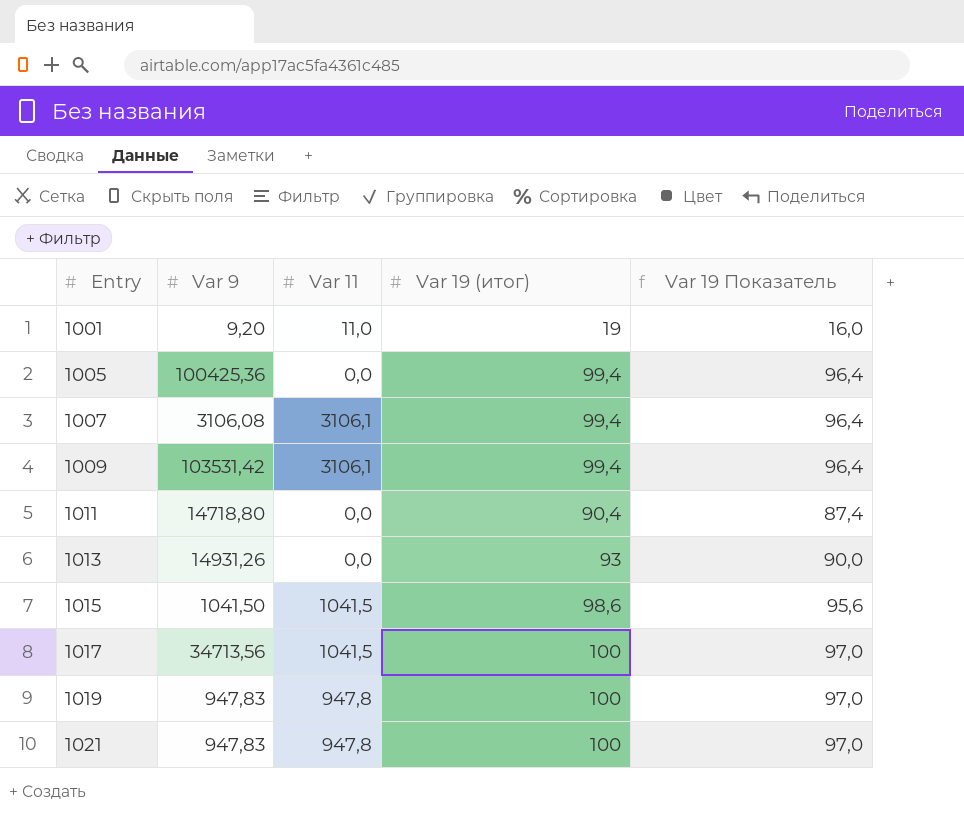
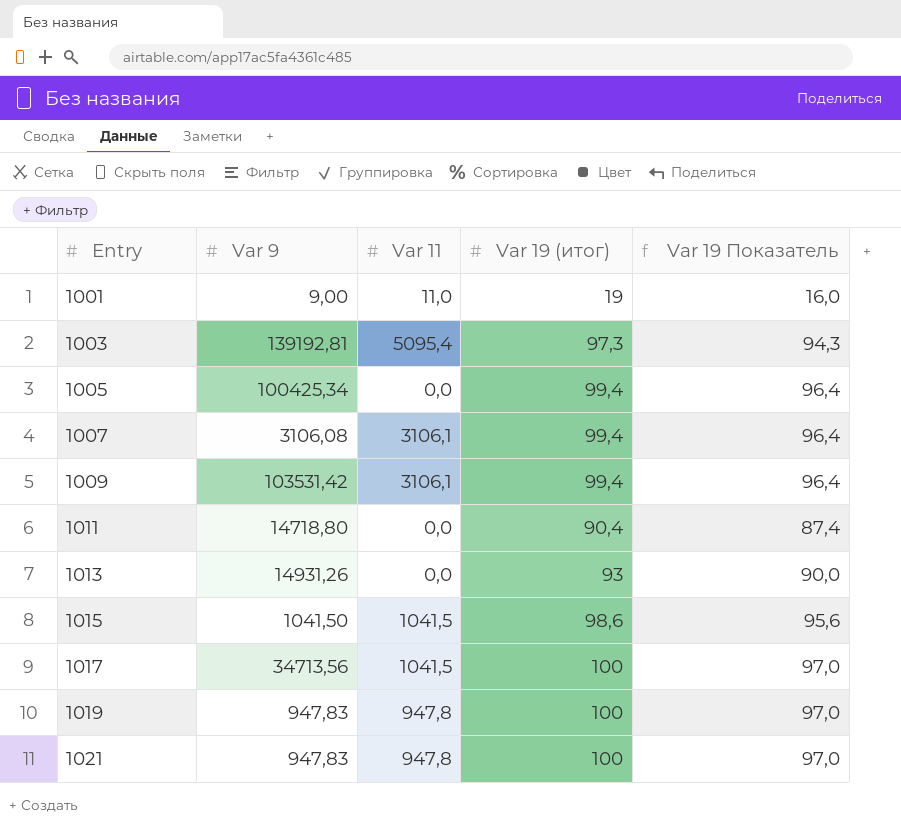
1001 | Var 9: 9,20 -> 9,00
row 1003: none -> 139192,81 | 5095,4 | 97,3 | 94,3
1005 | Var 9: 100425,36 -> 100425,34

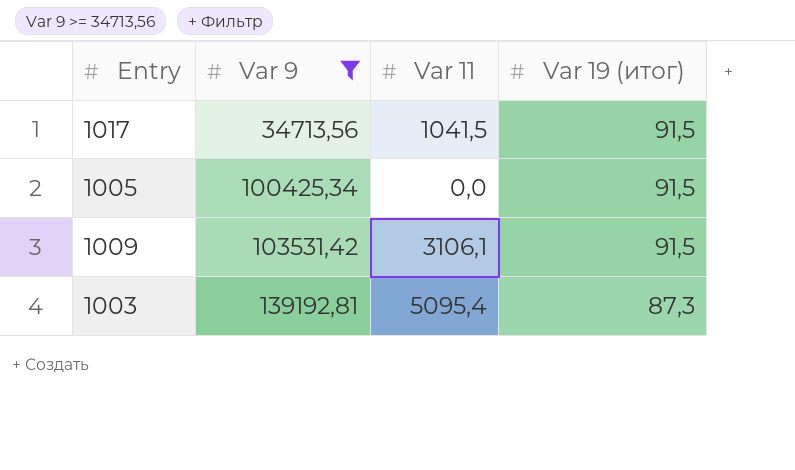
filter: none -> Var 9 >= 34713,56
row order: Entry ascending -> Var 9 ascending
column Var 19 Показатель | formula: [Var 19 (итог)] - 3 -> none
1017 | Var 19 (итог): 100 -> 91,5
1005 | Var 19 (итог): 99,4 -> 91,5
1009 | Var 19 (итог): 99,4 -> 91,5
1003 | Var 19 (итог): 97,3 -> 87,3

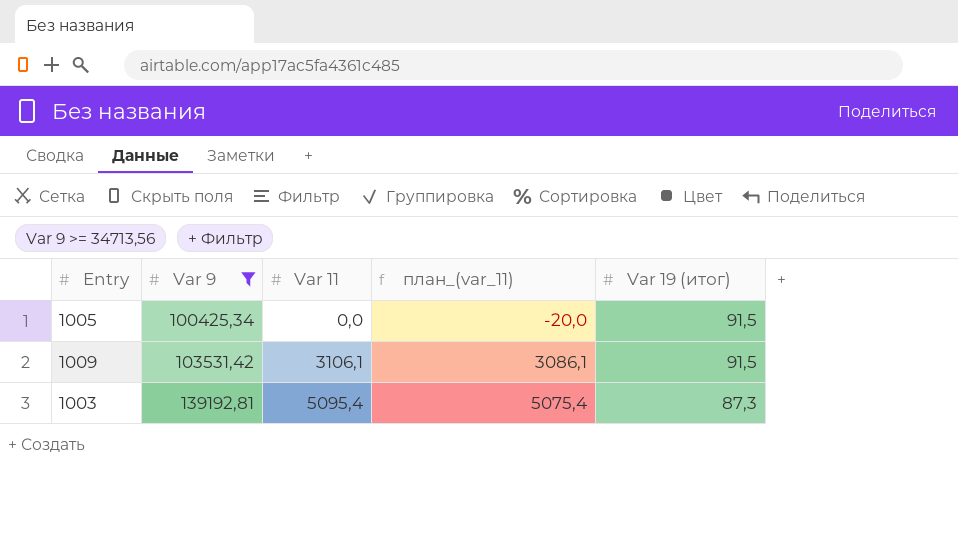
column план_(var_11) | formula: none -> [Var 11] - 20
row 1017: 34713,56 | 1041,5 | 91,5 -> none

